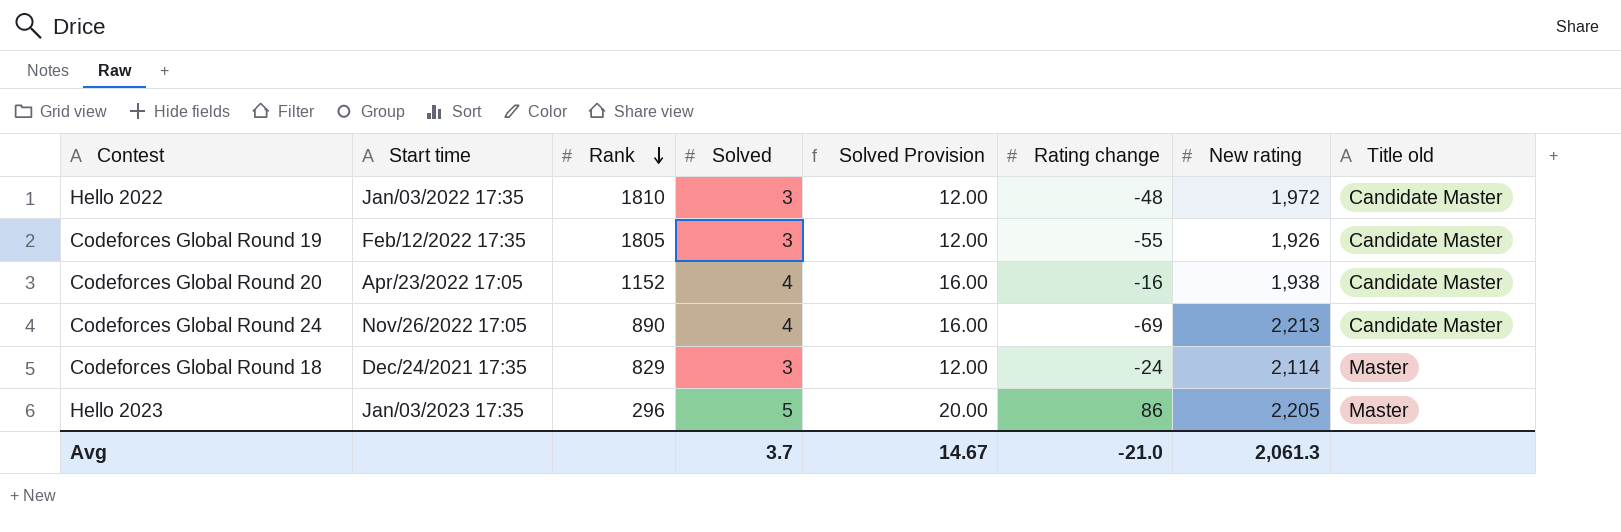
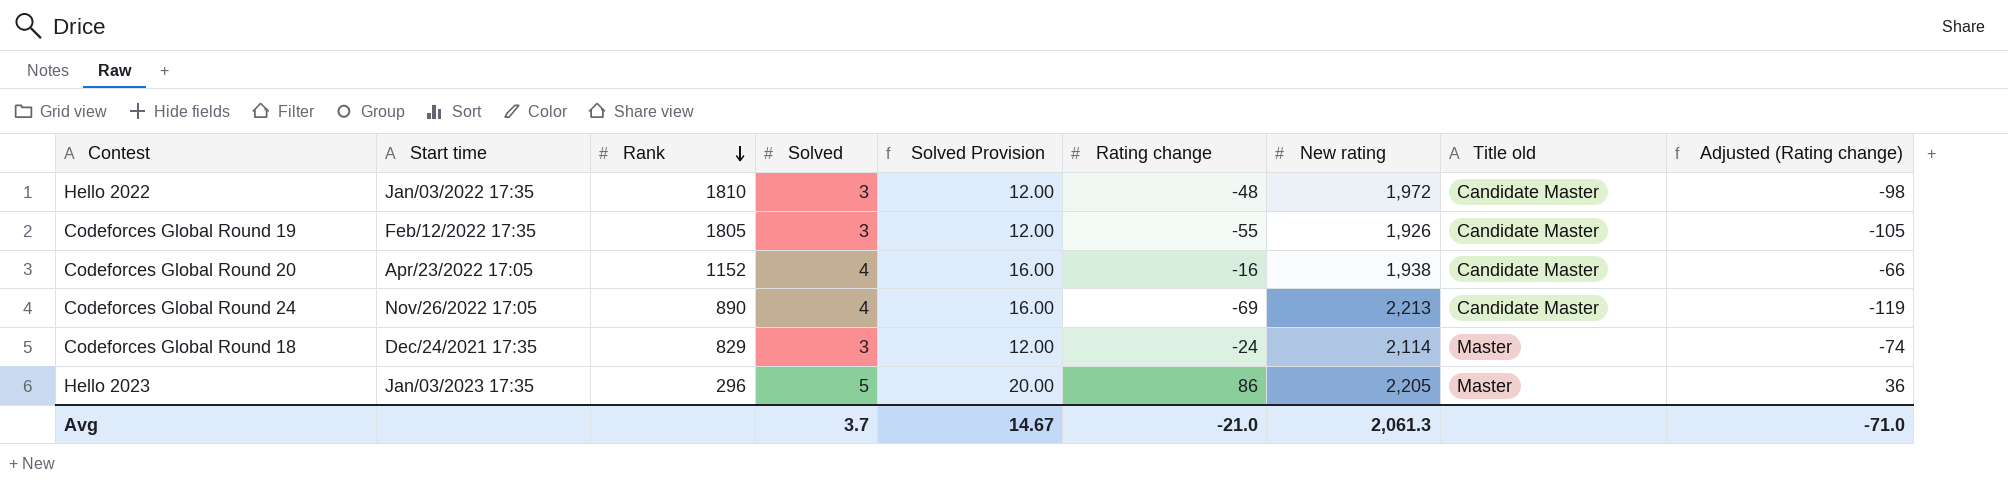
column Adjusted (Rating change) | formula: none -> [Rating change] - 50

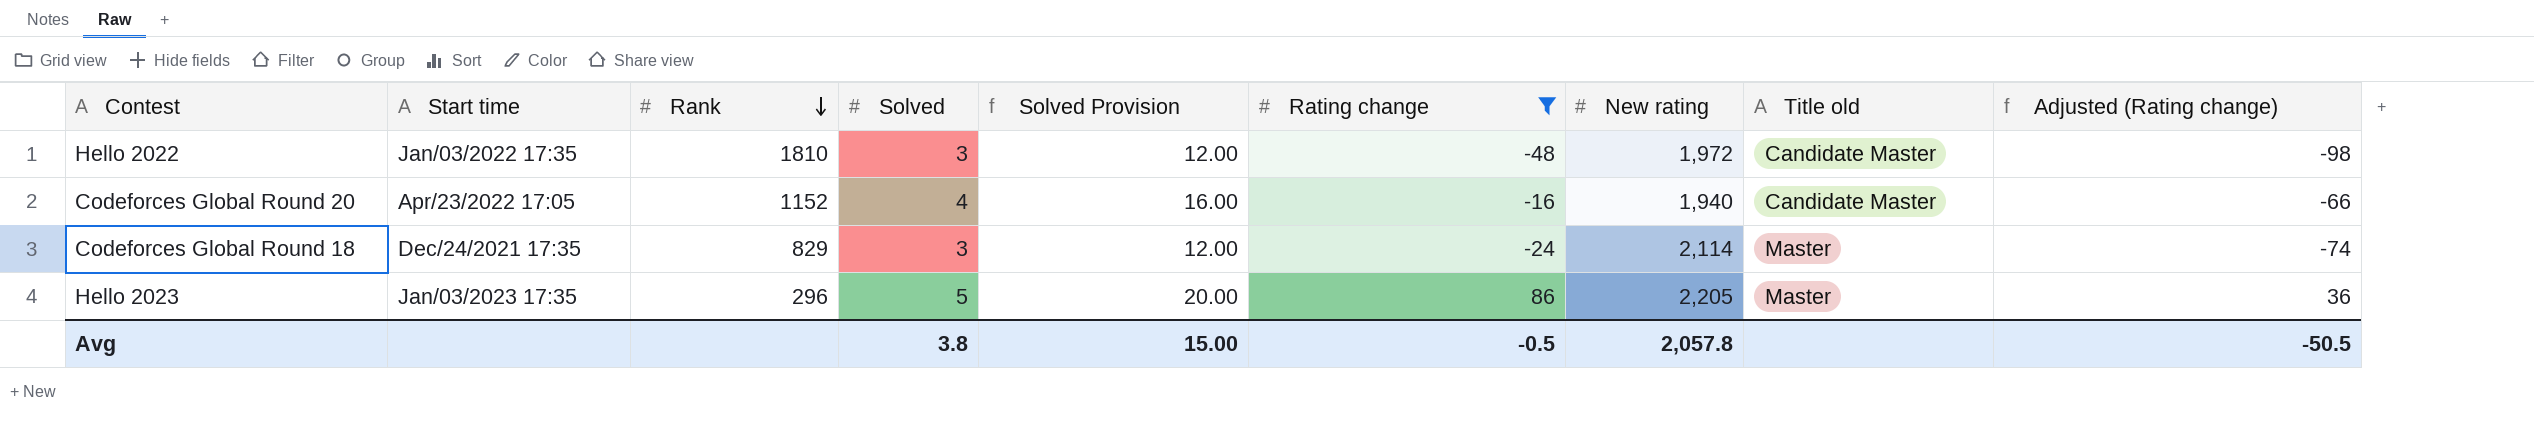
filter: none -> Rating change >= -48
Codeforces Global Round 20 | New rating: 1,938 -> 1,940
Avg | Solved: 3.7 -> 3.8
Avg | Solved Provision: 14.67 -> 15.00
Avg | Rating change: -21.0 -> -0.5
Avg | New rating: 2,061.3 -> 2,057.8
Avg | Adjusted (Rating change): -71.0 -> -50.5

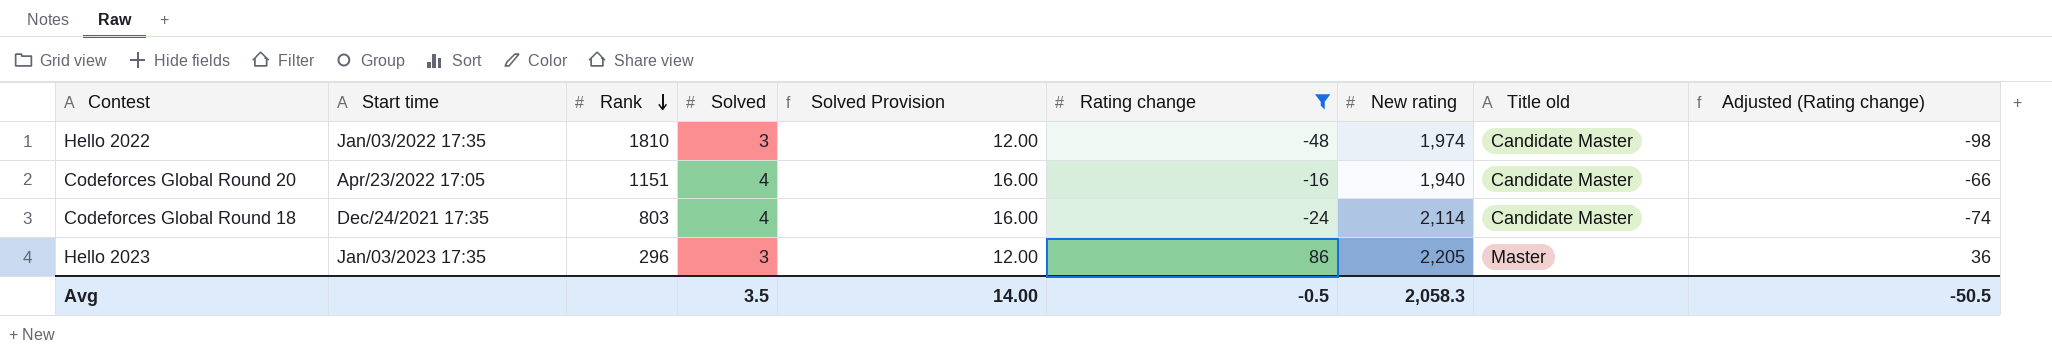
Hello 2022 | New rating: 1,972 -> 1,974
Codeforces Global Round 20 | Rank: 1152 -> 1151
Codeforces Global Round 18 | Rank: 829 -> 803
Codeforces Global Round 18 | Solved: 3 -> 4
Codeforces Global Round 18 | Solved Provision: 12.00 -> 16.00
Codeforces Global Round 18 | Title old: Master -> Candidate Master
Hello 2023 | Solved: 5 -> 3
Hello 2023 | Solved Provision: 20.00 -> 12.00
Avg | Solved: 3.8 -> 3.5
Avg | Solved Provision: 15.00 -> 14.00
Avg | New rating: 2,057.8 -> 2,058.3

